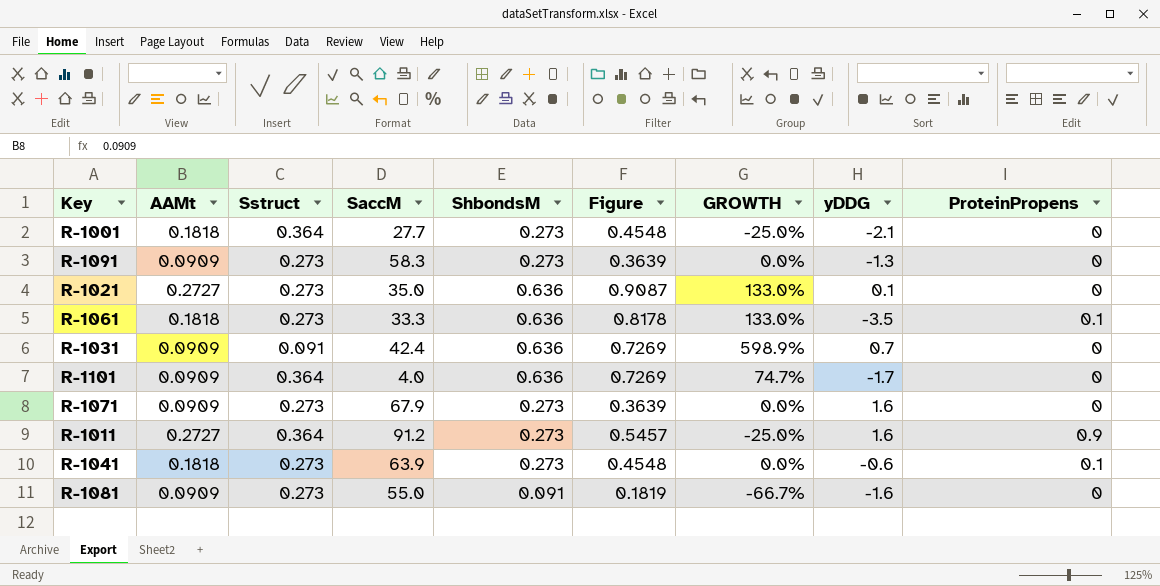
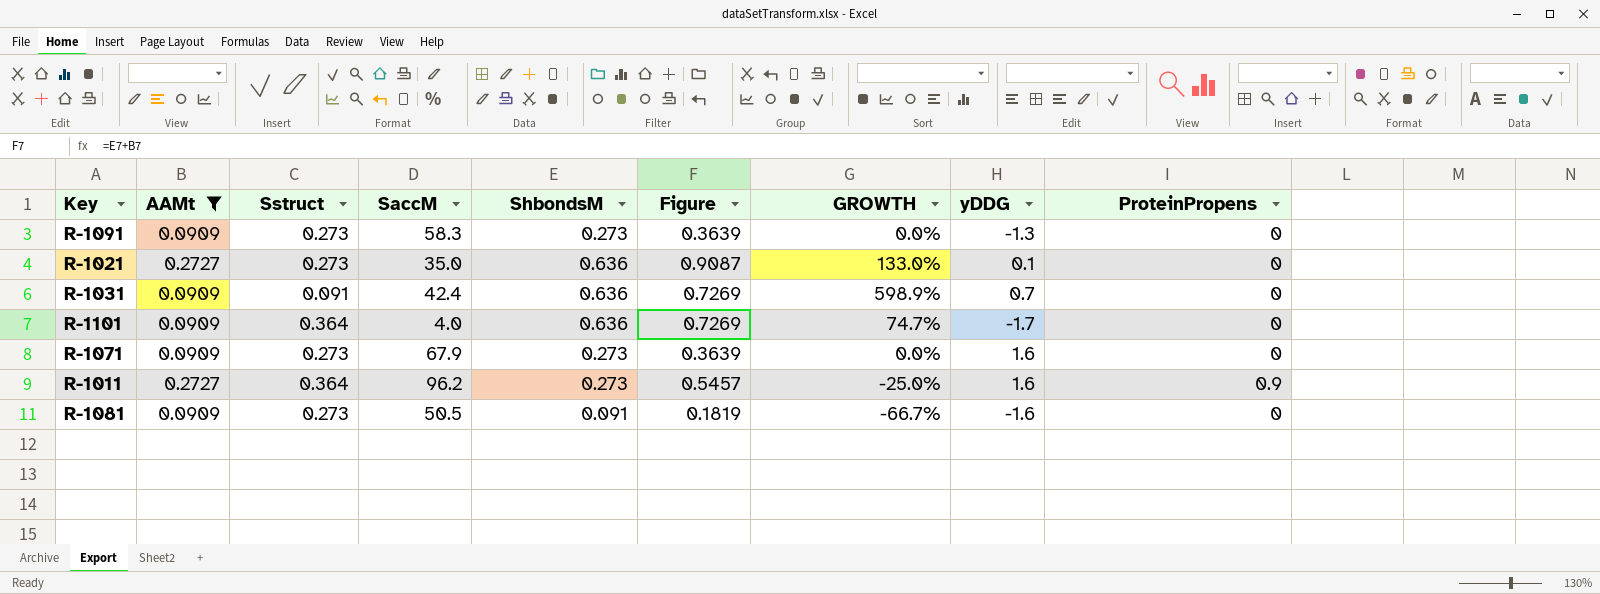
filter: none -> AAMt != 0.1818
R-1011 | SaccM: 91.2 -> 96.2
R-1081 | SaccM: 55.0 -> 50.5

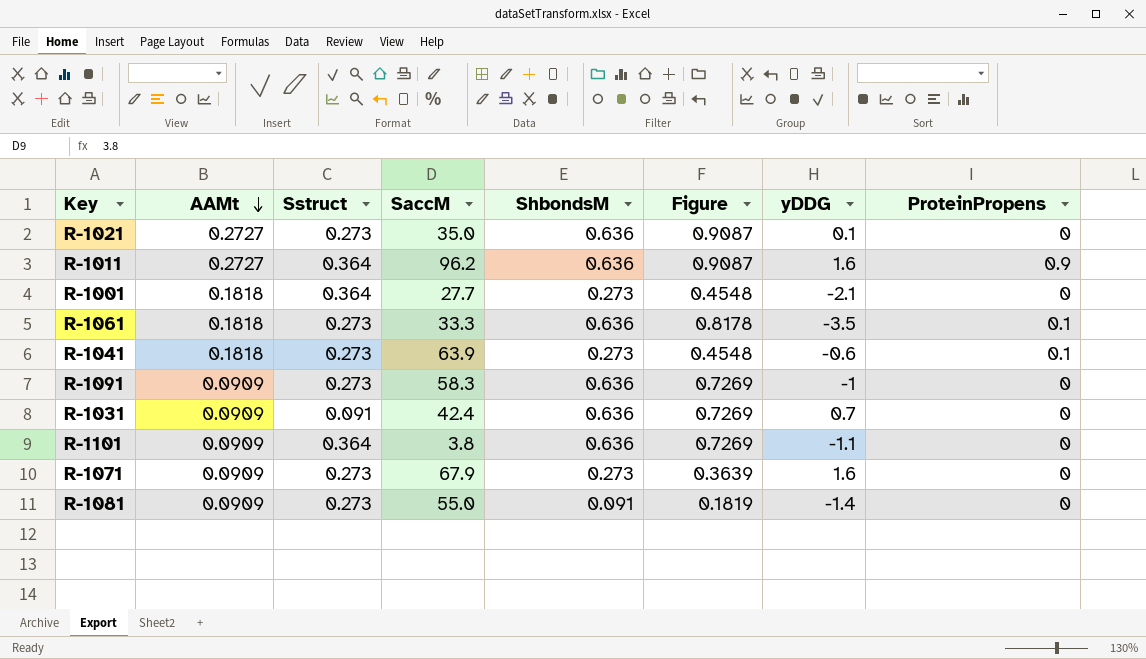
filter: AAMt != 0.1818 -> none
row order: none -> AAMt descending
column GROWTH | formula: ([ShbondsM] - [Sstruct]) / [Sstruct] -> none
R-1011 | ShbondsM: 0.273 -> 0.636
R-1011 | Figure: 0.5457 -> 0.9087
R-1091 | ShbondsM: 0.273 -> 0.636
R-1091 | Figure: 0.3639 -> 0.7269
R-1091 | yDDG: -1.3 -> -1
R-1101 | SaccM: 4.0 -> 3.8
R-1101 | yDDG: -1.7 -> -1.1
R-1081 | SaccM: 50.5 -> 55.0
R-1081 | yDDG: -1.6 -> -1.4

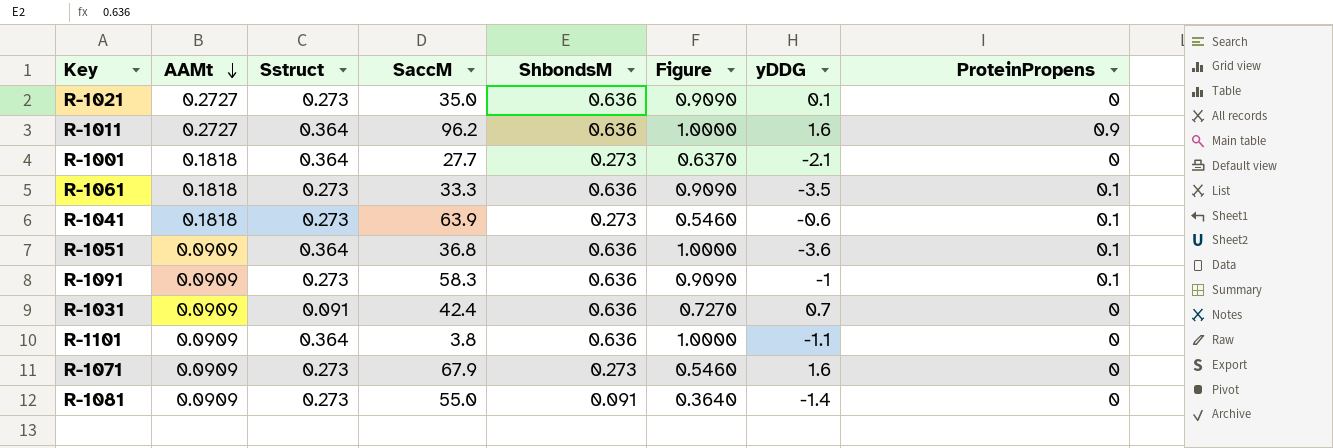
column Figure | formula: [AAMt] + [ShbondsM] -> [Sstruct] + [ShbondsM]
row R-1051: none -> 0.0909 | 0.364 | 36.8 | 0.636 | 1.0000 | -3.6 | 0.1
R-1091 | ProteinPropens: 0 -> 0.1

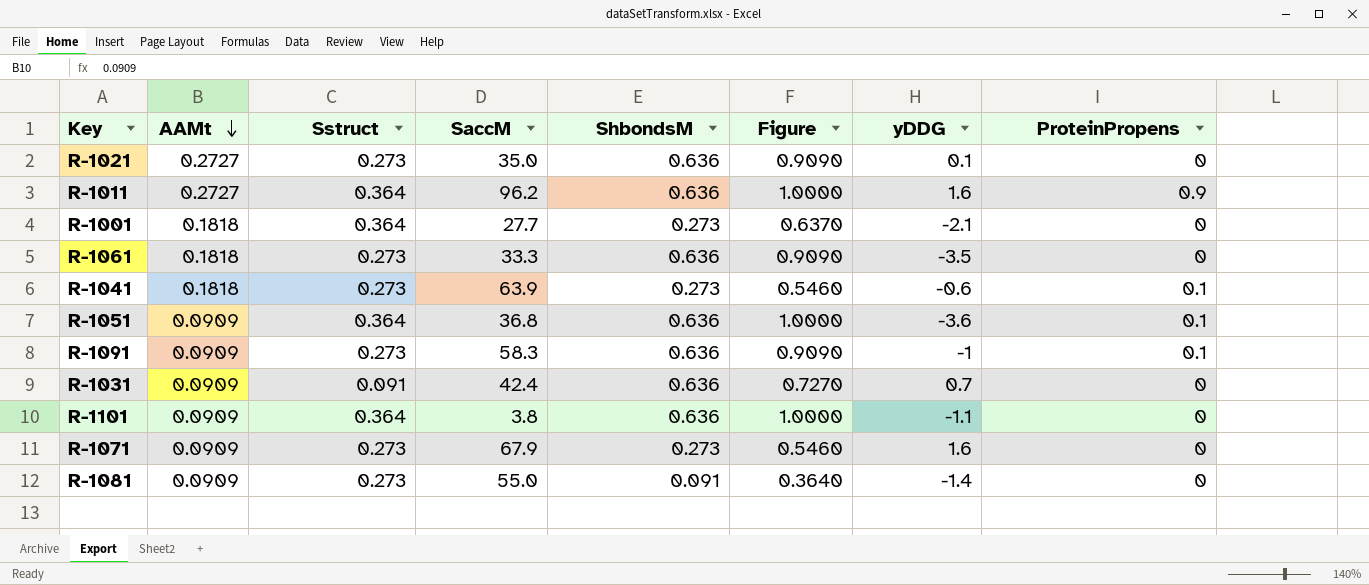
R-1061 | ProteinPropens: 0.1 -> 0

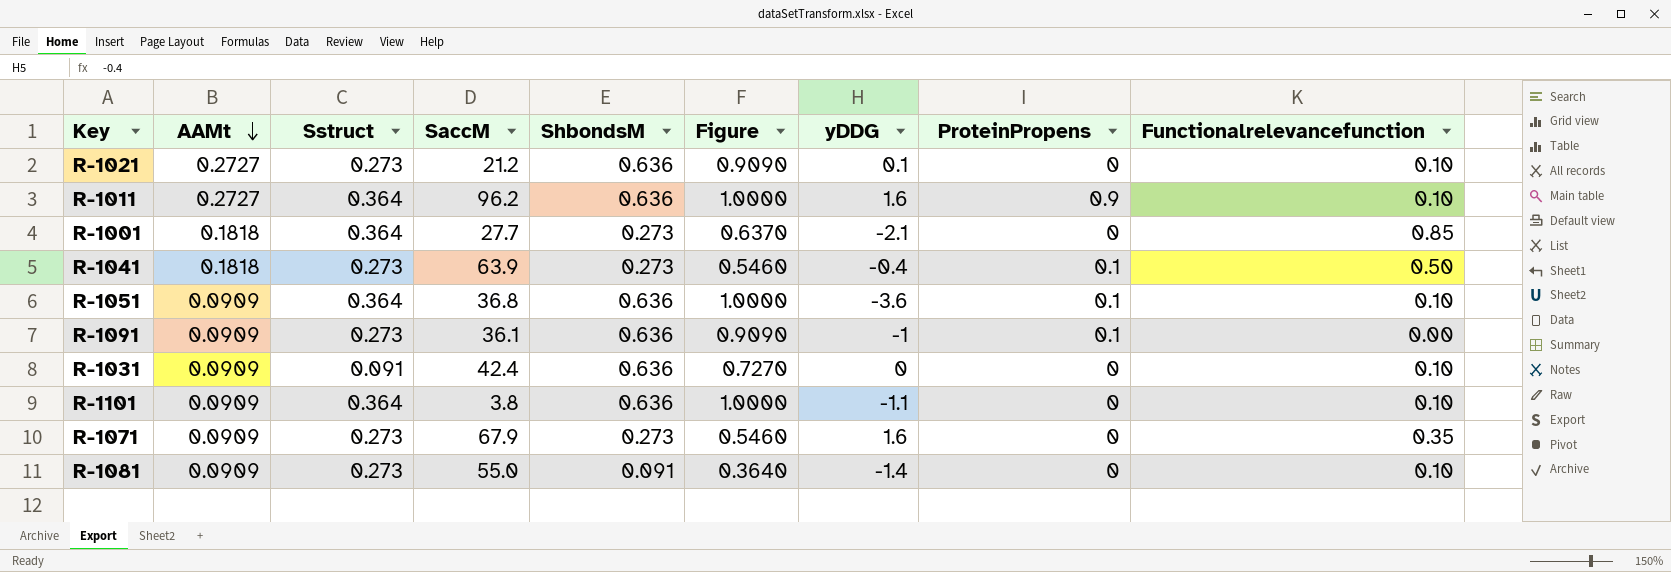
column Functionalrelevancefunction | position: none -> 9
row R-1061: 0.1818 | 0.273 | 33.3 | 0.636 | 0.9090 | -3.5 | 0 -> none
R-1021 | SaccM: 35.0 -> 21.2
R-1041 | yDDG: -0.6 -> -0.4
R-1091 | SaccM: 58.3 -> 36.1
R-1031 | yDDG: 0.7 -> 0

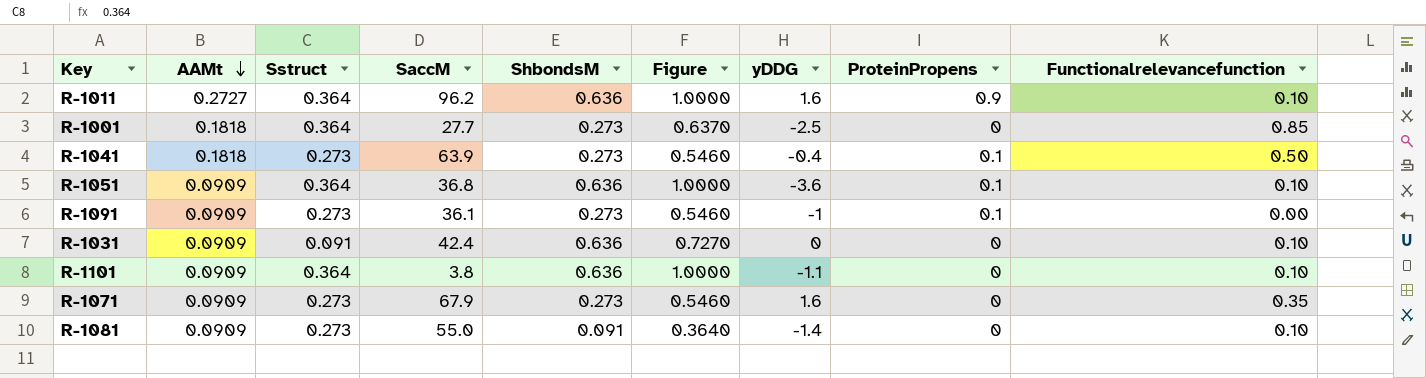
row R-1021: 0.2727 | 0.273 | 21.2 | 0.636 | 0.9090 | 0.1 | 0 | 0.10 -> none
R-1001 | yDDG: -2.1 -> -2.5
R-1091 | ShbondsM: 0.636 -> 0.273
R-1091 | Figure: 0.9090 -> 0.5460

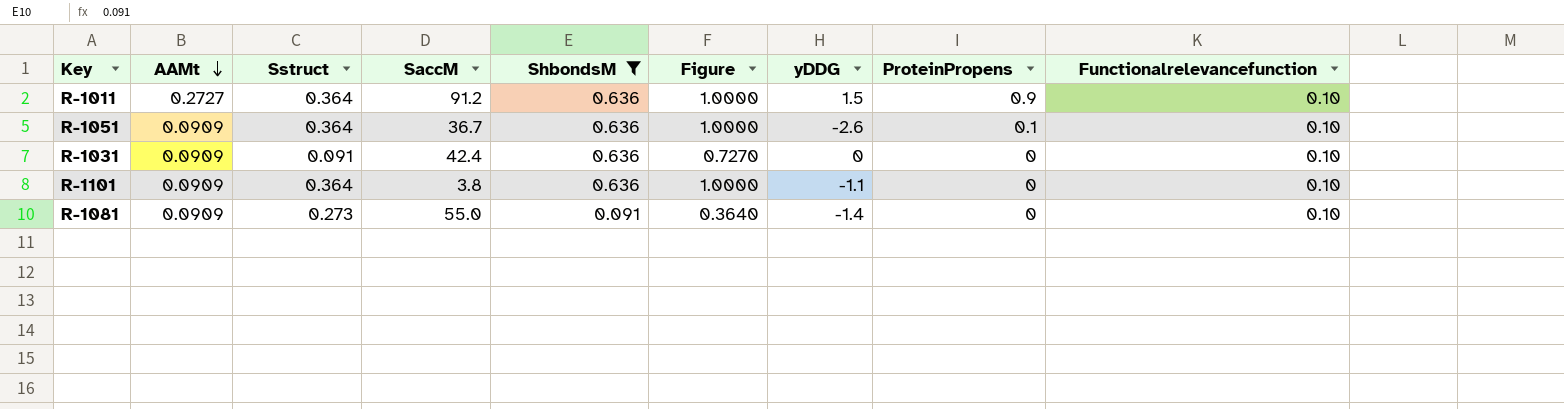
filter: none -> ShbondsM != 0.273
R-1011 | SaccM: 96.2 -> 91.2
R-1011 | yDDG: 1.6 -> 1.5
R-1051 | SaccM: 36.8 -> 36.7
R-1051 | yDDG: -3.6 -> -2.6

